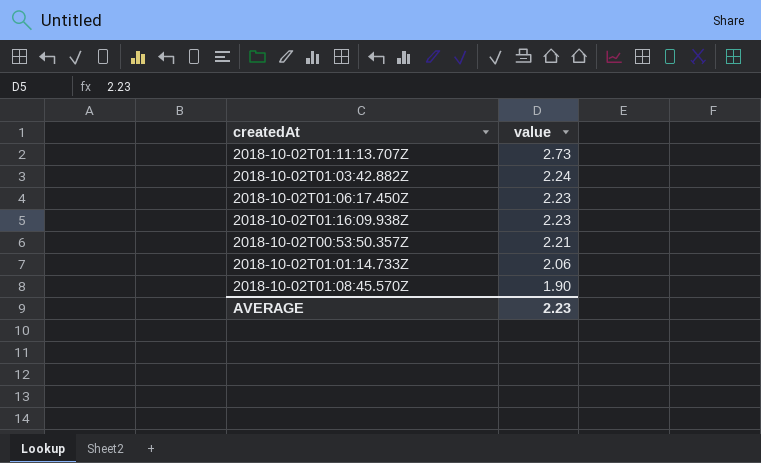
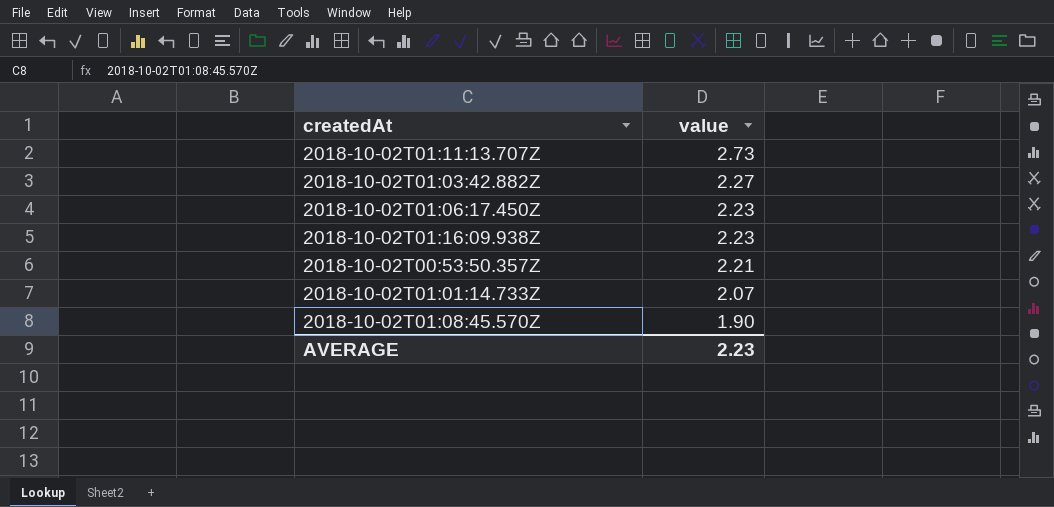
2018-10-02T01:03:42.882Z | value: 2.24 -> 2.27
2018-10-02T01:01:14.733Z | value: 2.06 -> 2.07

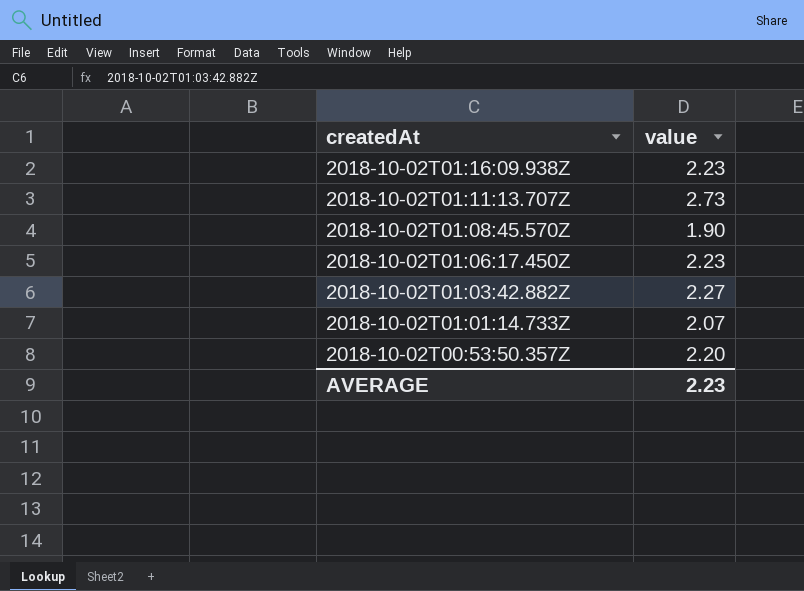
row order: value descending -> createdAt descending
2018-10-02T00:53:50.357Z | value: 2.21 -> 2.20

